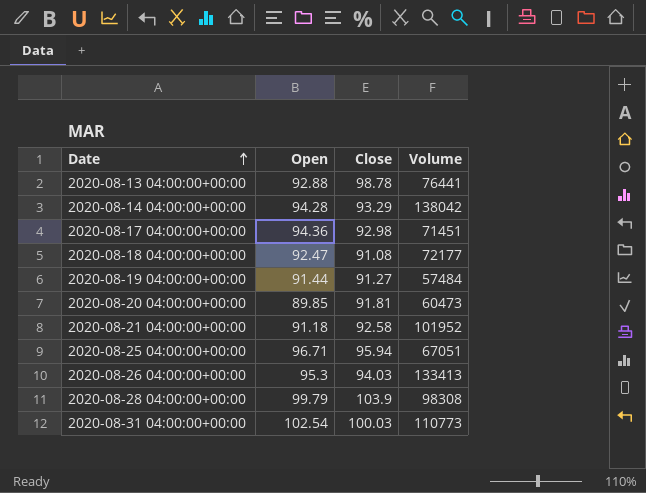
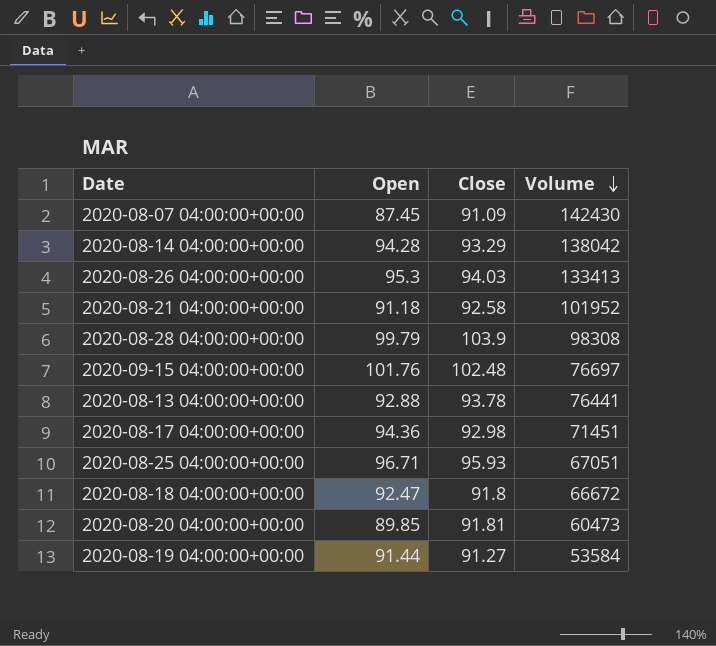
row order: Date ascending -> Volume descending
row 2020-08-31 04:00:00+00:00: 102.54 | 100.03 | 110773 -> none
row 2020-08-07 04:00:00+00:00: none -> 87.45 | 91.09 | 142430
row 2020-09-15 04:00:00+00:00: none -> 101.76 | 102.48 | 76697
2020-08-13 04:00:00+00:00 | Close: 98.78 -> 93.78
2020-08-25 04:00:00+00:00 | Close: 95.94 -> 95.93
2020-08-18 04:00:00+00:00 | Close: 91.08 -> 91.8
2020-08-18 04:00:00+00:00 | Volume: 72177 -> 66672
2020-08-19 04:00:00+00:00 | Volume: 57484 -> 53584

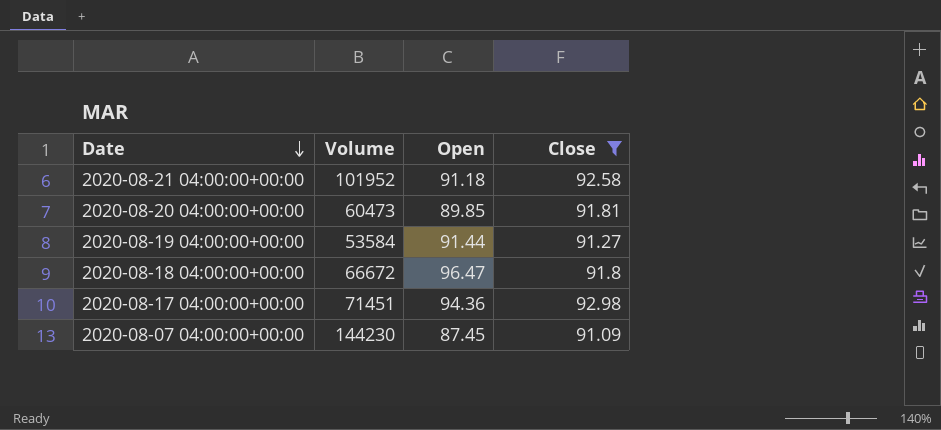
filter: none -> Close <= 92.98
row order: Volume descending -> Date descending
column Volume | position: 4 -> 2
2020-08-18 04:00:00+00:00 | Open: 92.47 -> 96.47
2020-08-07 04:00:00+00:00 | Volume: 142430 -> 144230

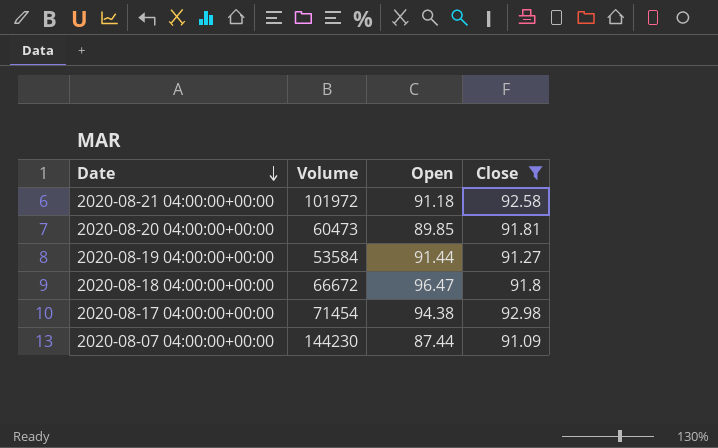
2020-08-21 04:00:00+00:00 | Volume: 101952 -> 101972
2020-08-17 04:00:00+00:00 | Volume: 71451 -> 71454
2020-08-17 04:00:00+00:00 | Open: 94.36 -> 94.38
2020-08-07 04:00:00+00:00 | Open: 87.45 -> 87.44

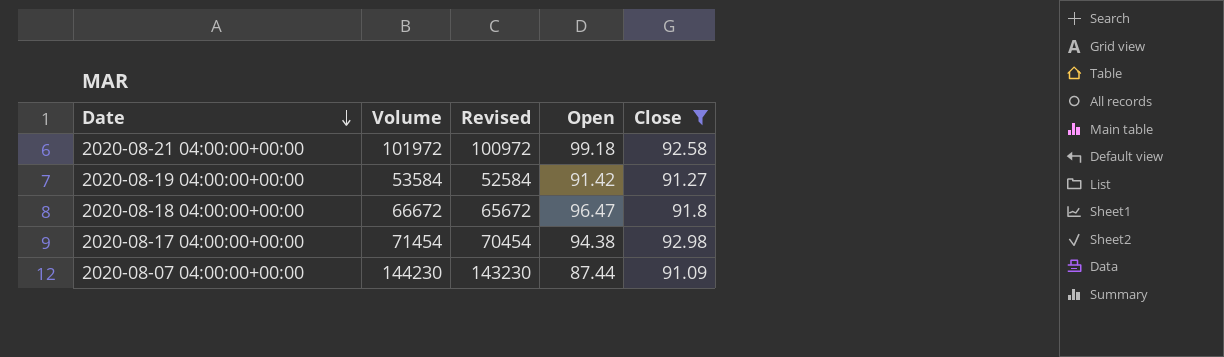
column Revised | formula: none -> [Volume] - 1000
row 2020-08-20 04:00:00+00:00: 60473 | 89.85 | 91.81 -> none
2020-08-21 04:00:00+00:00 | Open: 91.18 -> 99.18
2020-08-19 04:00:00+00:00 | Open: 91.44 -> 91.42

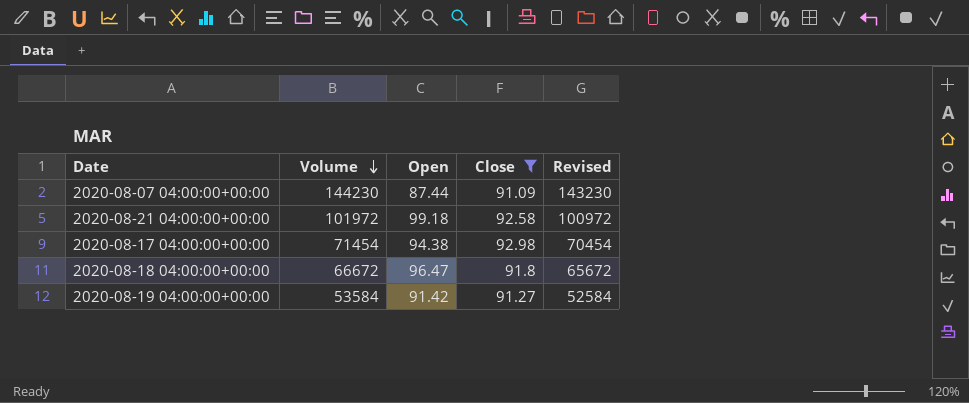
row order: Date descending -> Volume descending
column Revised | position: 3 -> 5

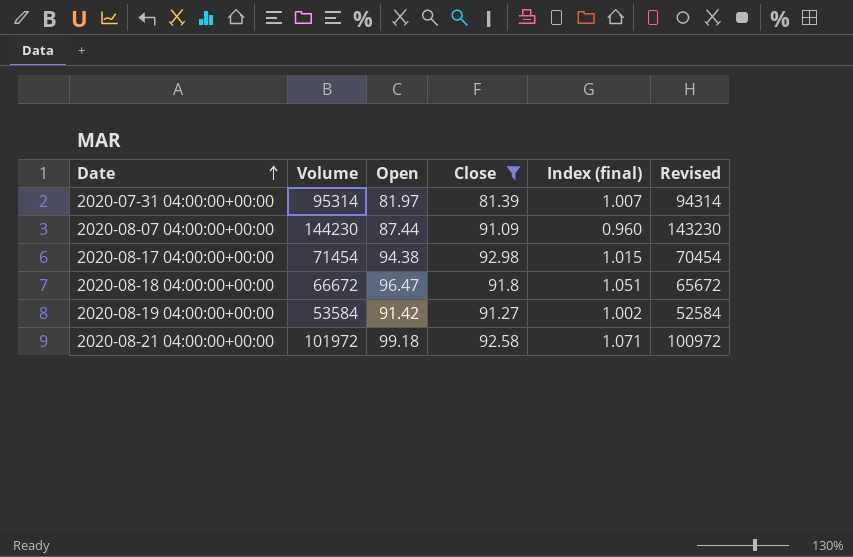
row order: Volume descending -> Date ascending
column Index (final) | formula: none -> [Open] / [Close]
row 2020-07-31 04:00:00+00:00: none -> 95314 | 81.97 | 81.39 | 1.007 | 94314

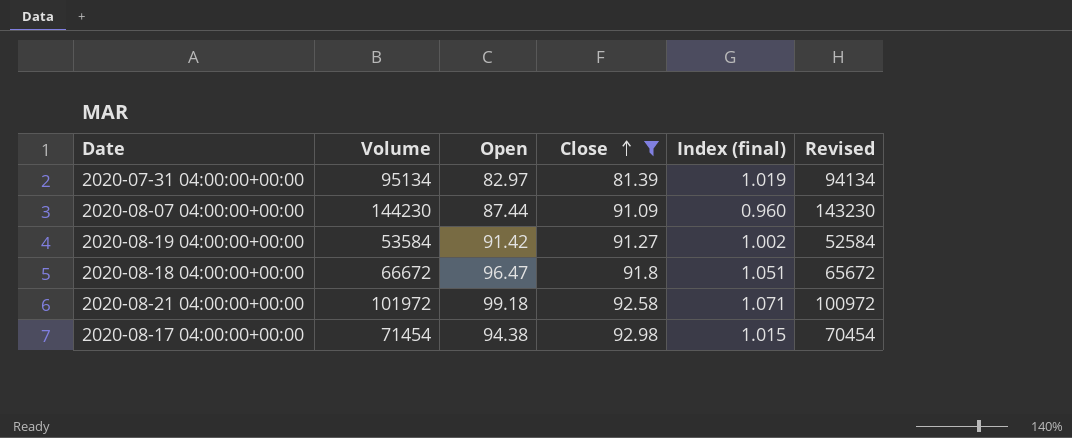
row order: Date ascending -> Close ascending
2020-07-31 04:00:00+00:00 | Volume: 95314 -> 95134
2020-07-31 04:00:00+00:00 | Open: 81.97 -> 82.97
2020-07-31 04:00:00+00:00 | Index (final): 1.007 -> 1.019
2020-07-31 04:00:00+00:00 | Revised: 94314 -> 94134

